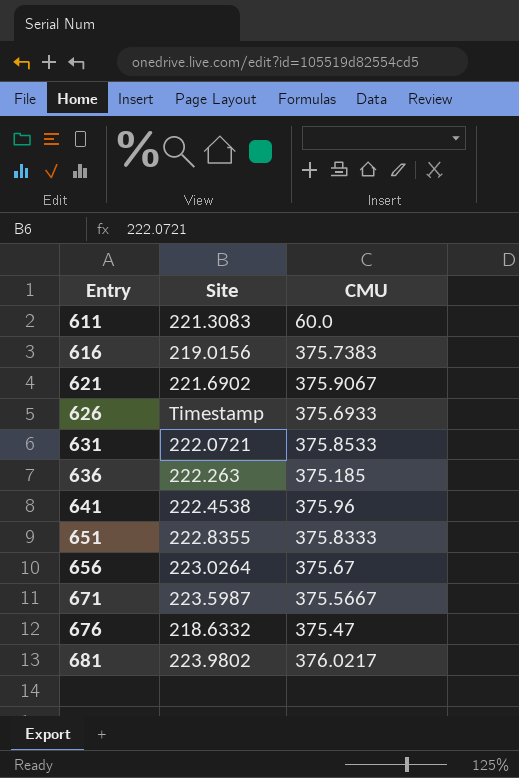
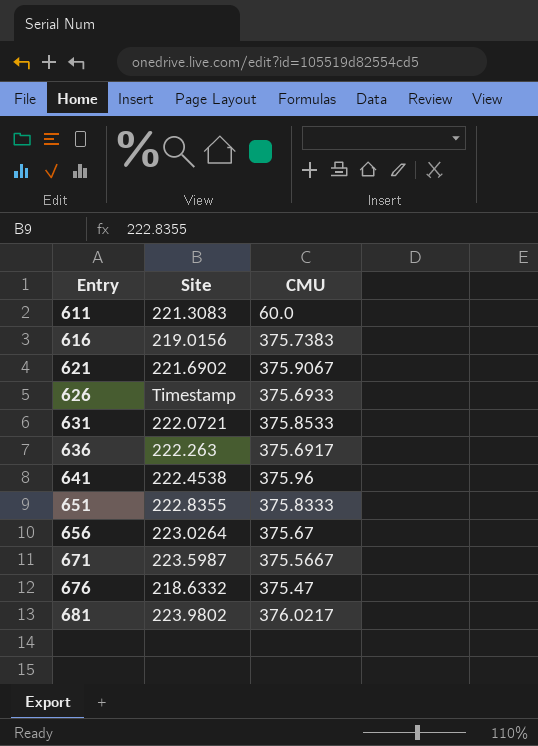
636 | CMU: 375.185 -> 375.6917

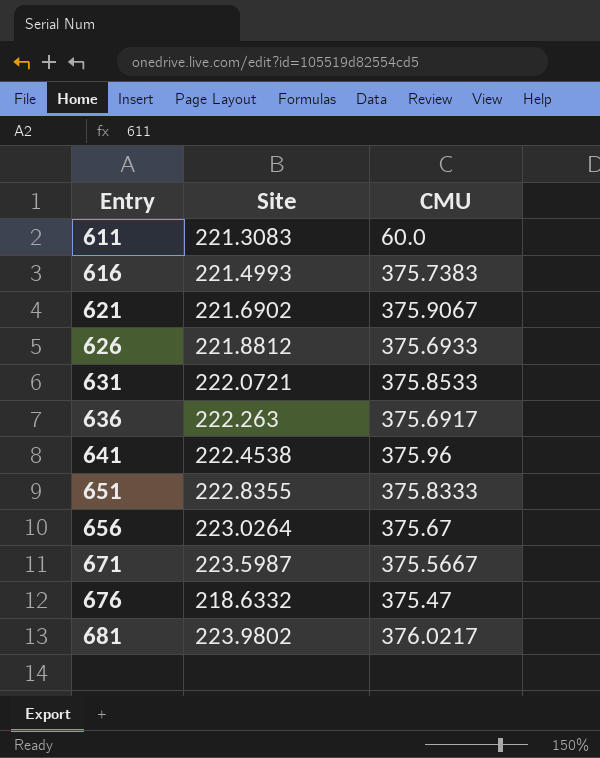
616 | Site: 219.0156 -> 221.4993
626 | Site: Timestamp -> 221.8812

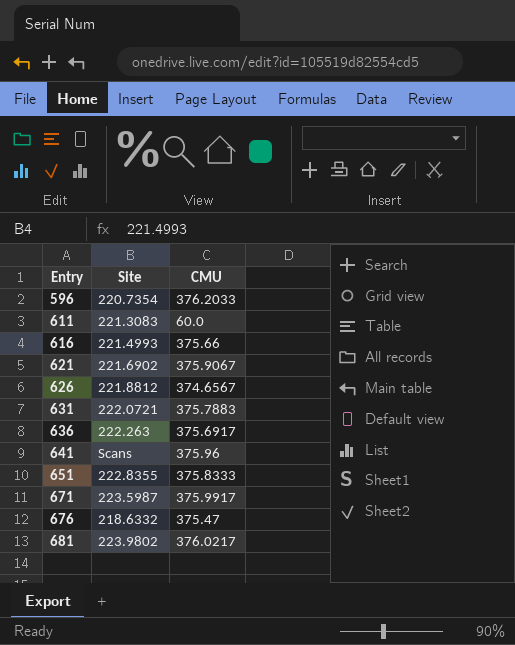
row 656: 223.0264 | 375.67 -> none
row 596: none -> 220.7354 | 376.2033
616 | CMU: 375.7383 -> 375.66
626 | CMU: 375.6933 -> 374.6567
631 | CMU: 375.8533 -> 375.7883
641 | Site: 222.4538 -> Scans
671 | CMU: 375.5667 -> 375.9917

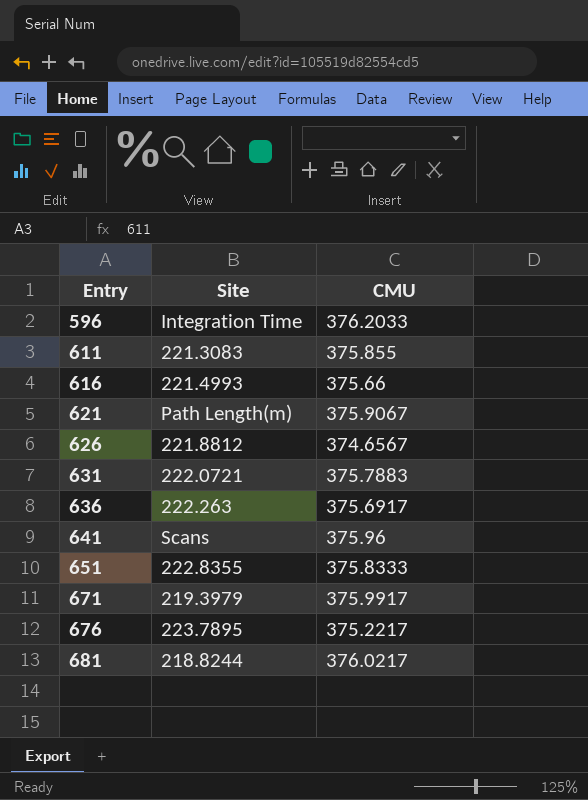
596 | Site: 220.7354 -> Integration Time
611 | CMU: 60.0 -> 375.855
621 | Site: 221.6902 -> Path Length(m)
671 | Site: 223.5987 -> 219.3979
676 | Site: 218.6332 -> 223.7895
676 | CMU: 375.47 -> 375.2217
681 | Site: 223.9802 -> 218.8244

